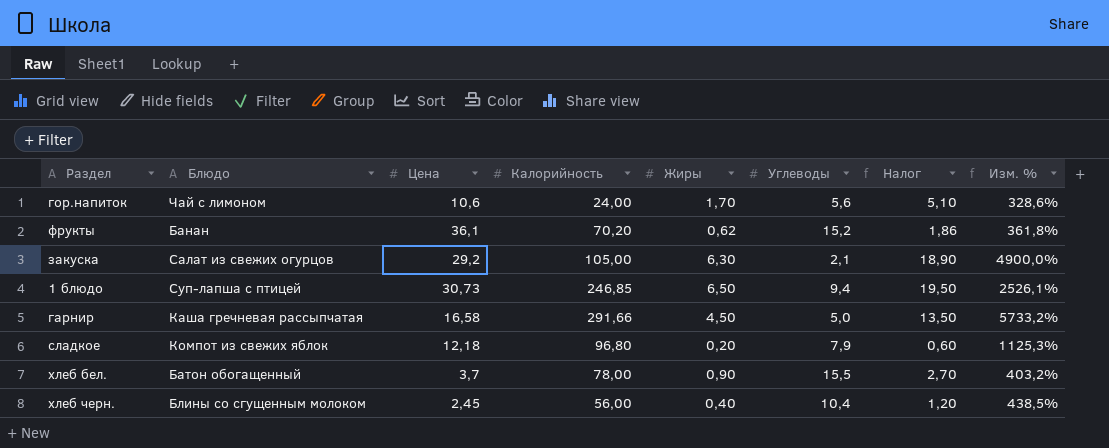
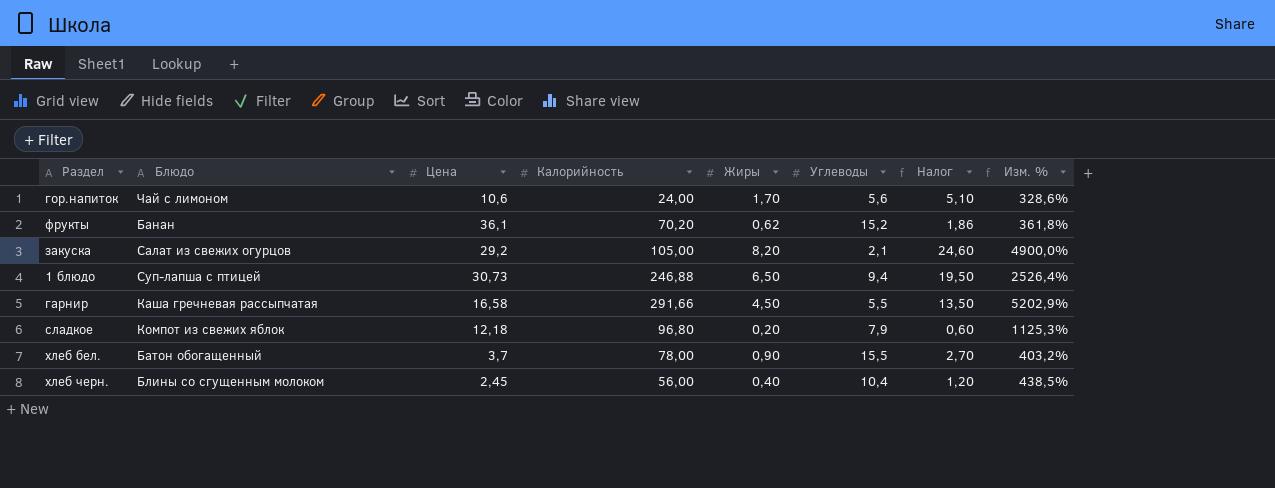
закуска | Жиры: 6,30 -> 8,20
закуска | Налог: 18,90 -> 24,60
1 блюдо | Калорийность: 246,85 -> 246,88
1 блюдо | Изм. %: 2526,1% -> 2526,4%
гарнир | Углеводы: 5,0 -> 5,5
гарнир | Изм. %: 5733,2% -> 5202,9%

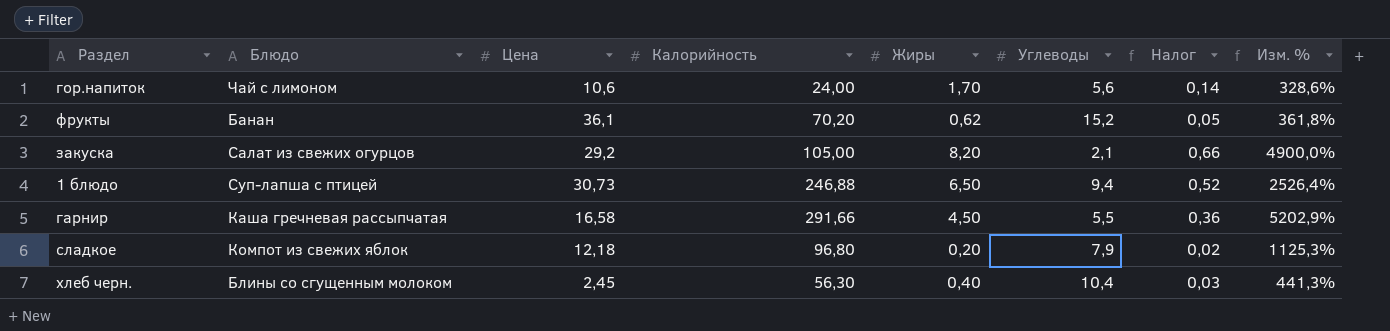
column Налог | formula: [Жиры] * 3 -> [Жиры] * 0,08
row хлеб бел.: Батон обогащенный | 3,7 | 78,00 | 0,90 | 15,5 | 2,70 | 403,2% -> none
хлеб черн. | Калорийность: 56,00 -> 56,30
хлеб черн. | Изм. %: 438,5% -> 441,3%

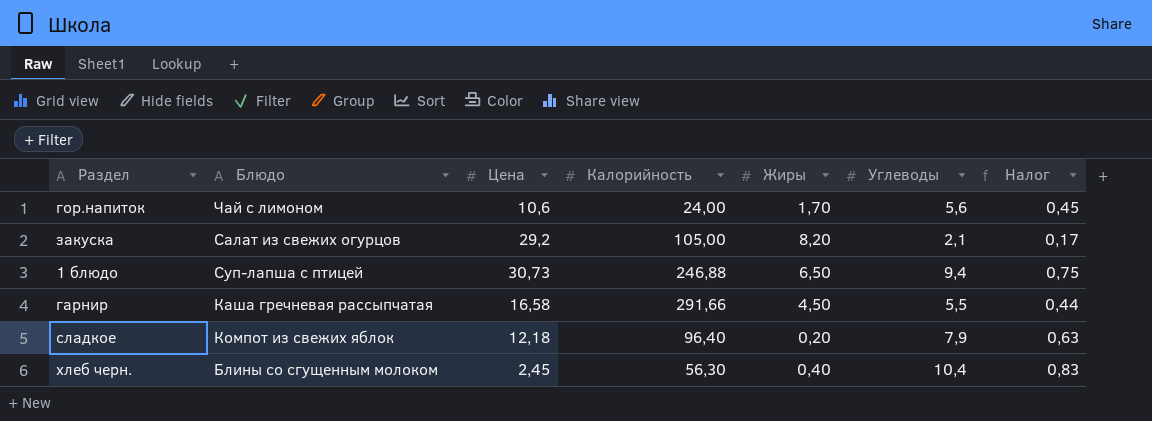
column Изм. % | formula: ([Калорийность] - [Углеводы]) / [Углеводы] -> none
column Налог | formula: [Жиры] * 0,08 -> [Углеводы] * 0,08
row фрукты: Банан | 36,1 | 70,20 | 0,62 | 15,2 | 0,05 | 361,8% -> none
сладкое | Калорийность: 96,80 -> 96,40

